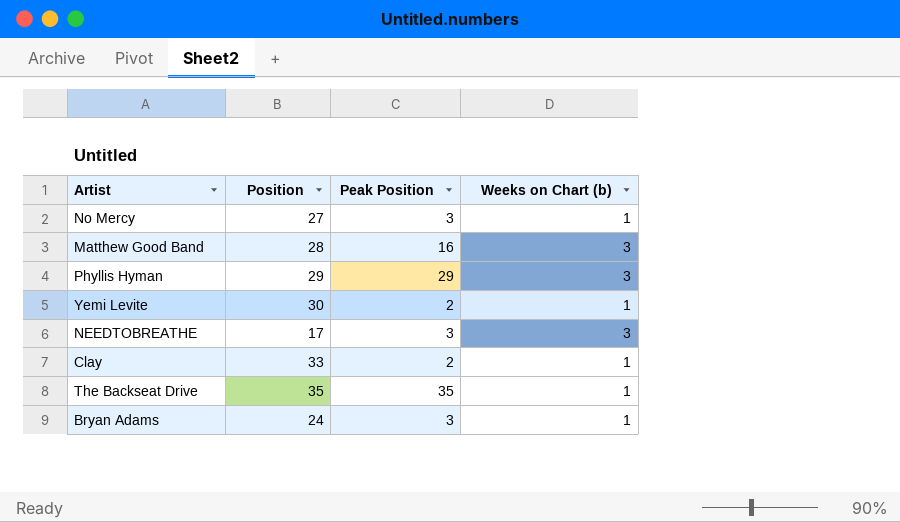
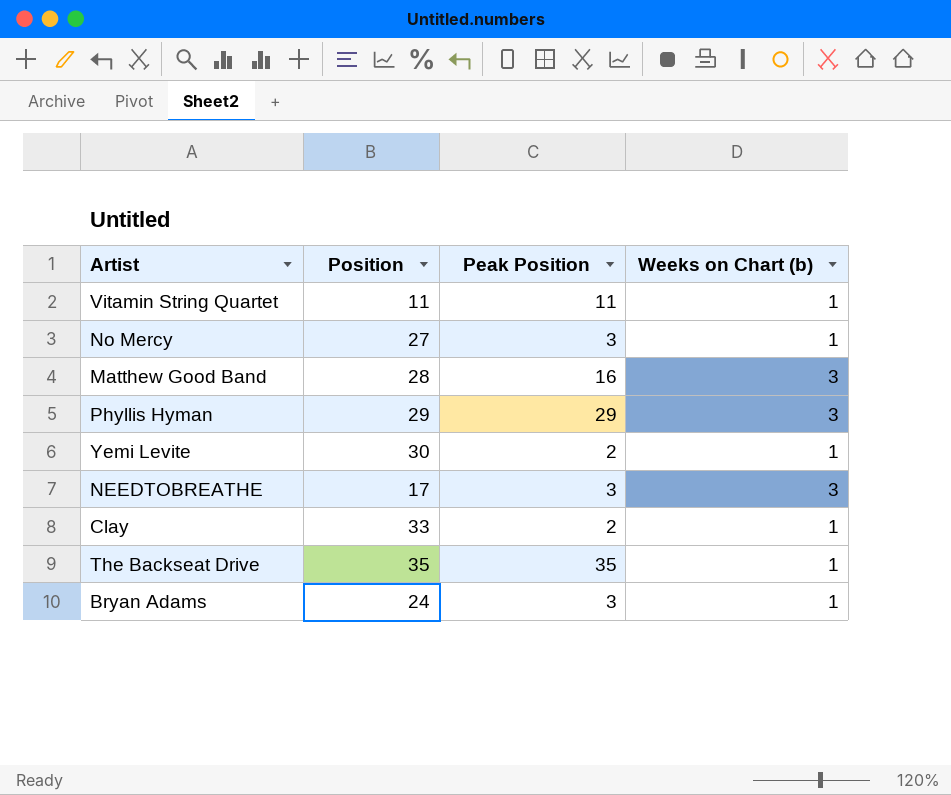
row Vitamin String Quartet: none -> 11 | 11 | 1

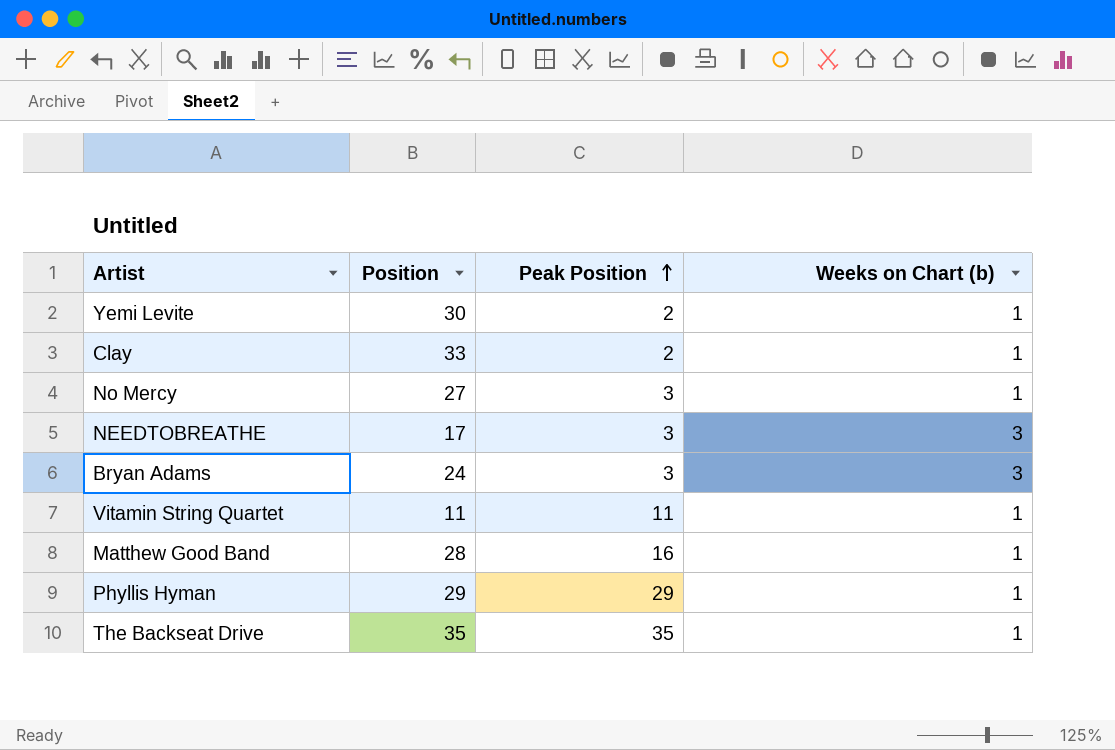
row order: none -> Peak Position ascending
Bryan Adams | Weeks on Chart (b): 1 -> 3
Matthew Good Band | Weeks on Chart (b): 3 -> 1
Phyllis Hyman | Weeks on Chart (b): 3 -> 1

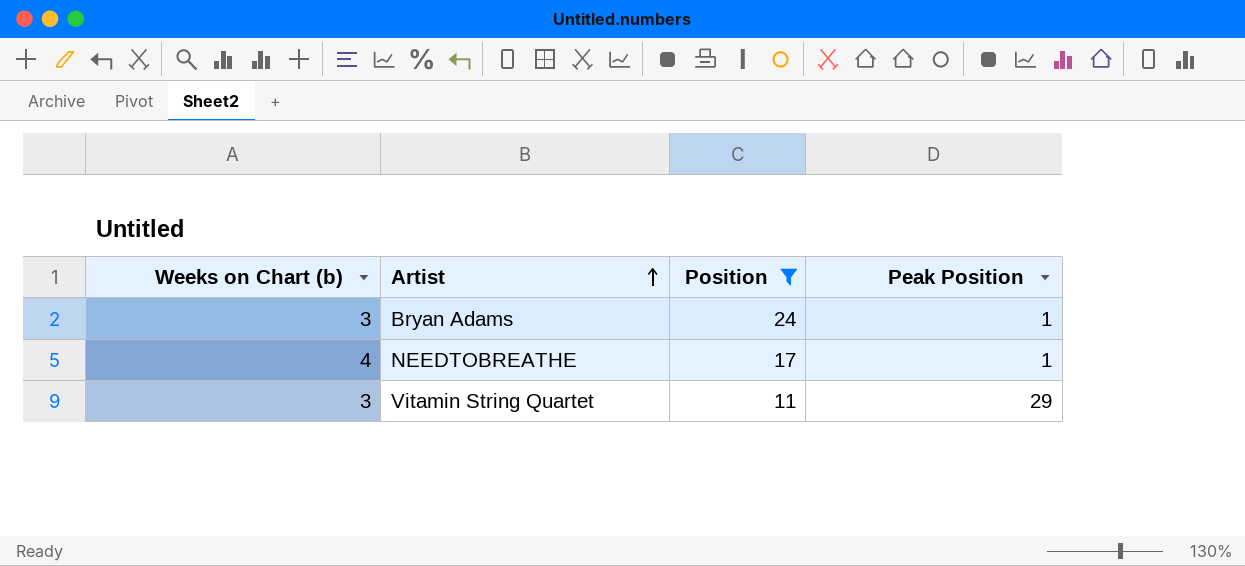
filter: none -> Position <= 24
row order: Peak Position ascending -> Artist ascending
column Weeks on Chart (b) | position: 4 -> 1
Bryan Adams | Peak Position: 3 -> 1
NEEDTOBREATHE | Weeks on Chart (b): 3 -> 4
NEEDTOBREATHE | Peak Position: 3 -> 1
Vitamin String Quartet | Weeks on Chart (b): 1 -> 3
Vitamin String Quartet | Peak Position: 11 -> 29

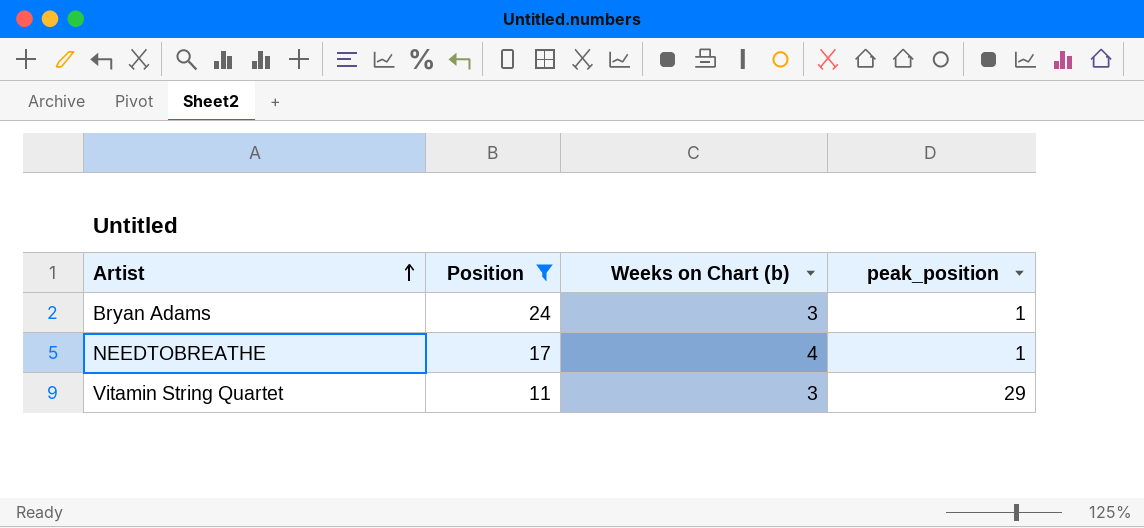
column Weeks on Chart (b) | position: 1 -> 3
column name: Peak Position -> peak_position

